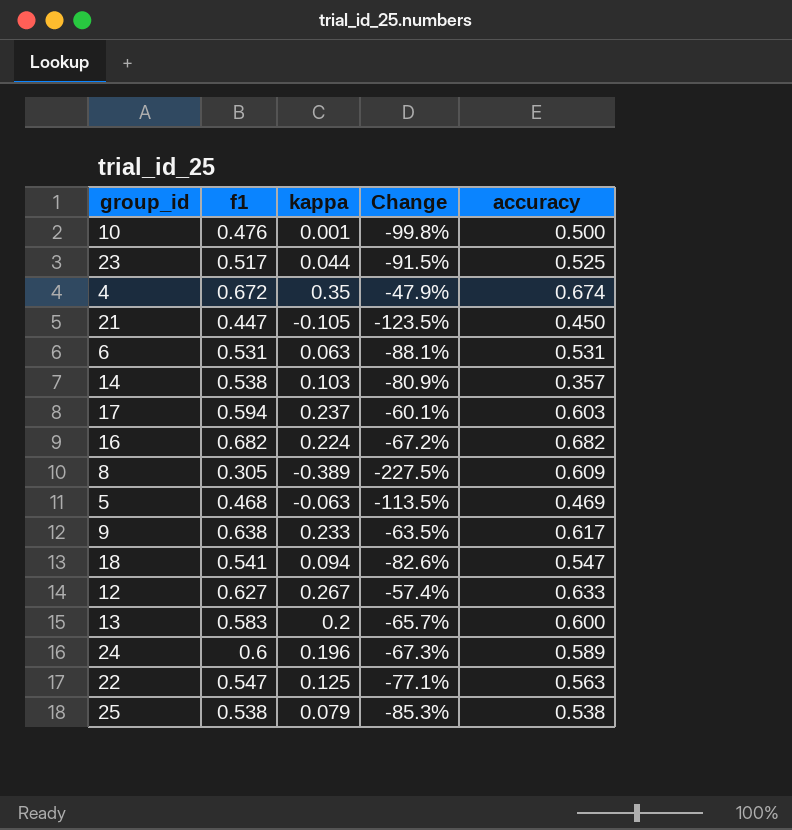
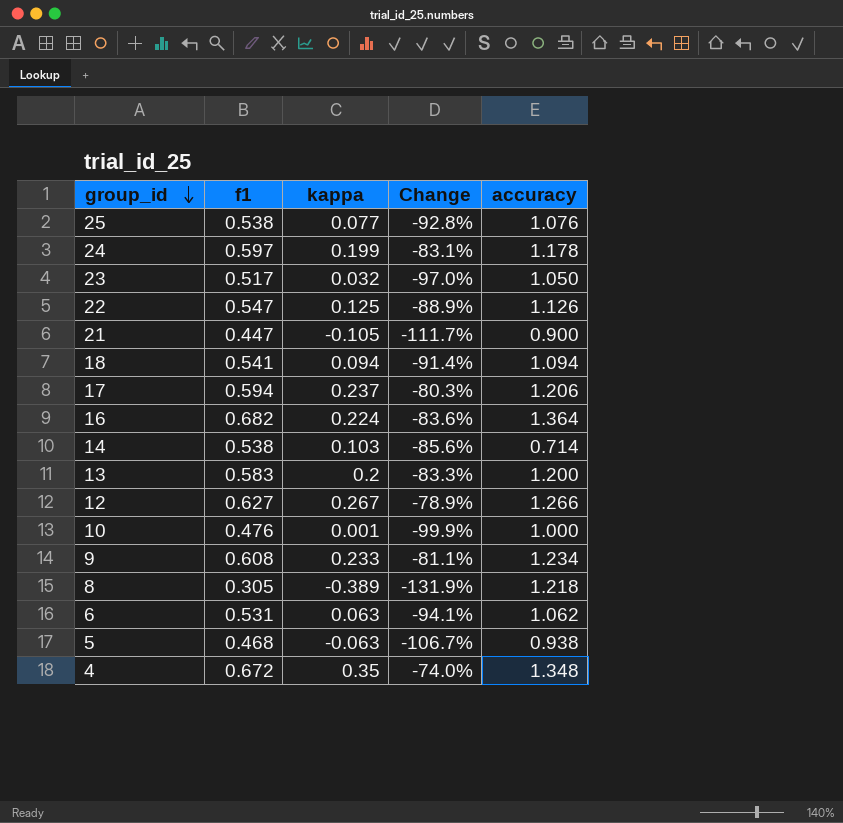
row order: none -> group_id descending
column Change | formula: ([kappa] - [f1]) / [f1] -> ([kappa] - [accuracy]) / [accuracy]
25 | kappa: 0.079 -> 0.077
25 | accuracy: 0.538 -> 1.076
24 | f1: 0.6 -> 0.597
24 | kappa: 0.196 -> 0.199
24 | accuracy: 0.589 -> 1.178
23 | kappa: 0.044 -> 0.032
23 | accuracy: 0.525 -> 1.050
22 | accuracy: 0.563 -> 1.126
21 | accuracy: 0.450 -> 0.900
18 | accuracy: 0.547 -> 1.094
17 | accuracy: 0.603 -> 1.206
16 | accuracy: 0.682 -> 1.364
14 | accuracy: 0.357 -> 0.714
13 | accuracy: 0.600 -> 1.200
12 | accuracy: 0.633 -> 1.266
10 | accuracy: 0.500 -> 1.000
9 | f1: 0.638 -> 0.608
9 | accuracy: 0.617 -> 1.234
8 | accuracy: 0.609 -> 1.218
6 | accuracy: 0.531 -> 1.062
5 | accuracy: 0.469 -> 0.938
4 | accuracy: 0.674 -> 1.348

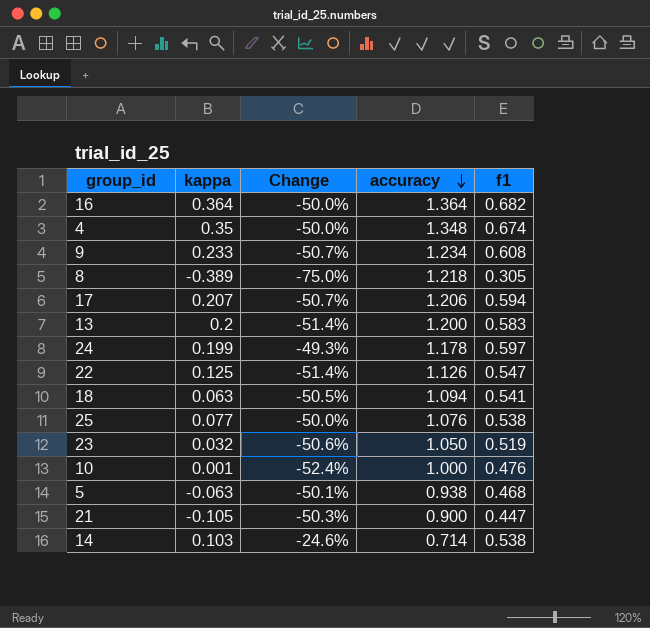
row order: group_id descending -> accuracy descending
column Change | formula: ([kappa] - [accuracy]) / [accuracy] -> ([f1] - [accuracy]) / [accuracy]
column f1 | position: 2 -> 5
row 12: 0.627 | 0.267 | -78.9% | 1.266 -> none
row 6: 0.531 | 0.063 | -94.1% | 1.062 -> none
16 | kappa: 0.224 -> 0.364
4 | f1: 0.672 -> 0.674
17 | kappa: 0.237 -> 0.207
18 | kappa: 0.094 -> 0.063
23 | f1: 0.517 -> 0.519

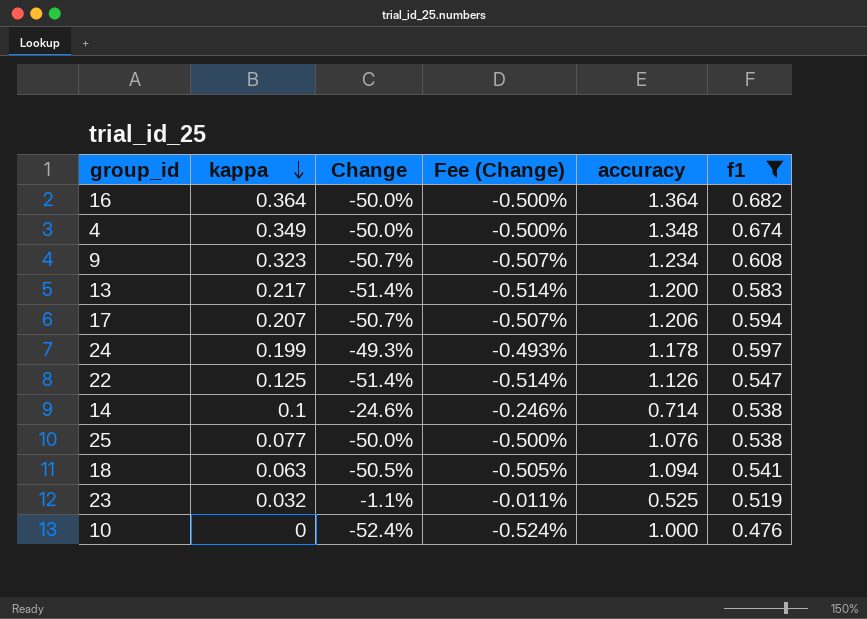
filter: none -> f1 >= 0.476
row order: accuracy descending -> kappa descending
column Fee (Change) | formula: none -> [Change] * 0.01
4 | kappa: 0.35 -> 0.349
9 | kappa: 0.233 -> 0.323
13 | kappa: 0.2 -> 0.217
14 | kappa: 0.103 -> 0.1
23 | Change: -50.6% -> -1.1%
23 | accuracy: 1.050 -> 0.525
10 | kappa: 0.001 -> 0

